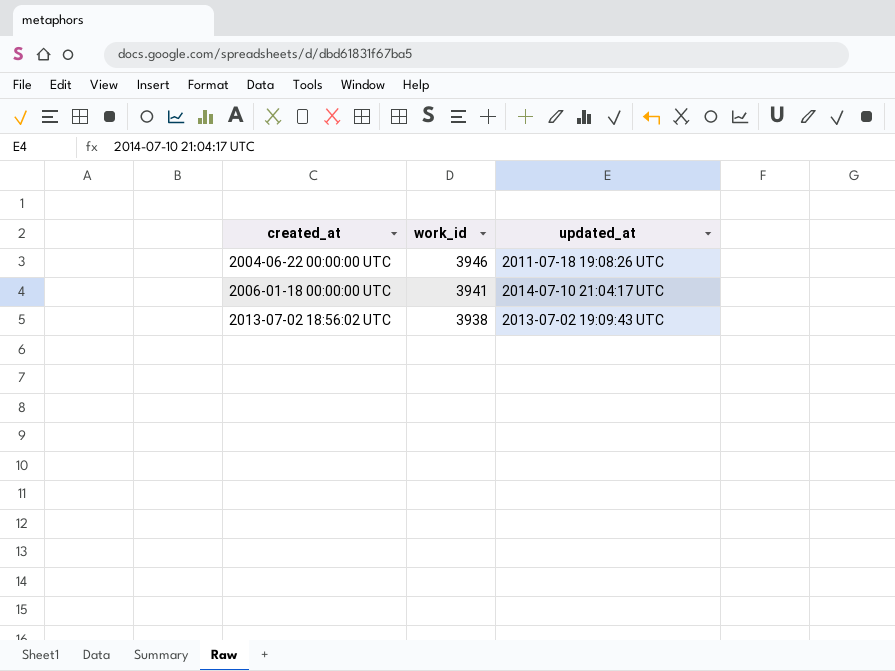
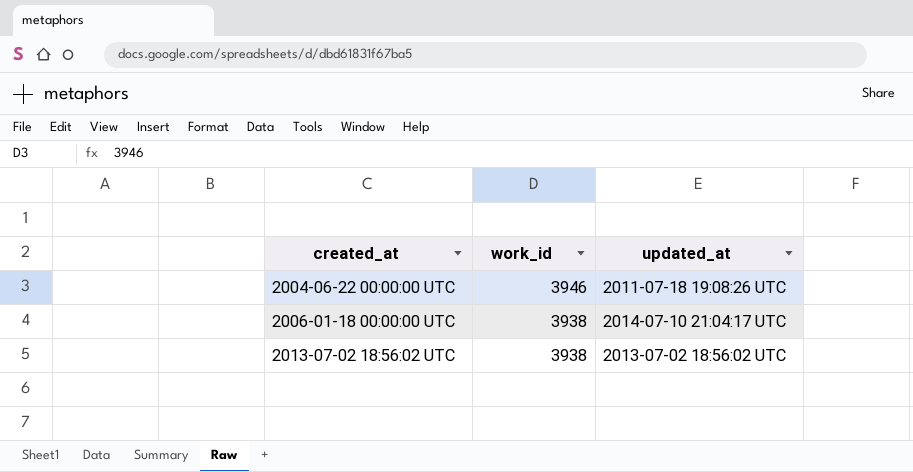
2006-01-18 00:00:00 UTC | work_id: 3941 -> 3938
2013-07-02 18:56:02 UTC | updated_at: 2013-07-02 19:09:43 UTC -> 2013-07-02 18:56:02 UTC

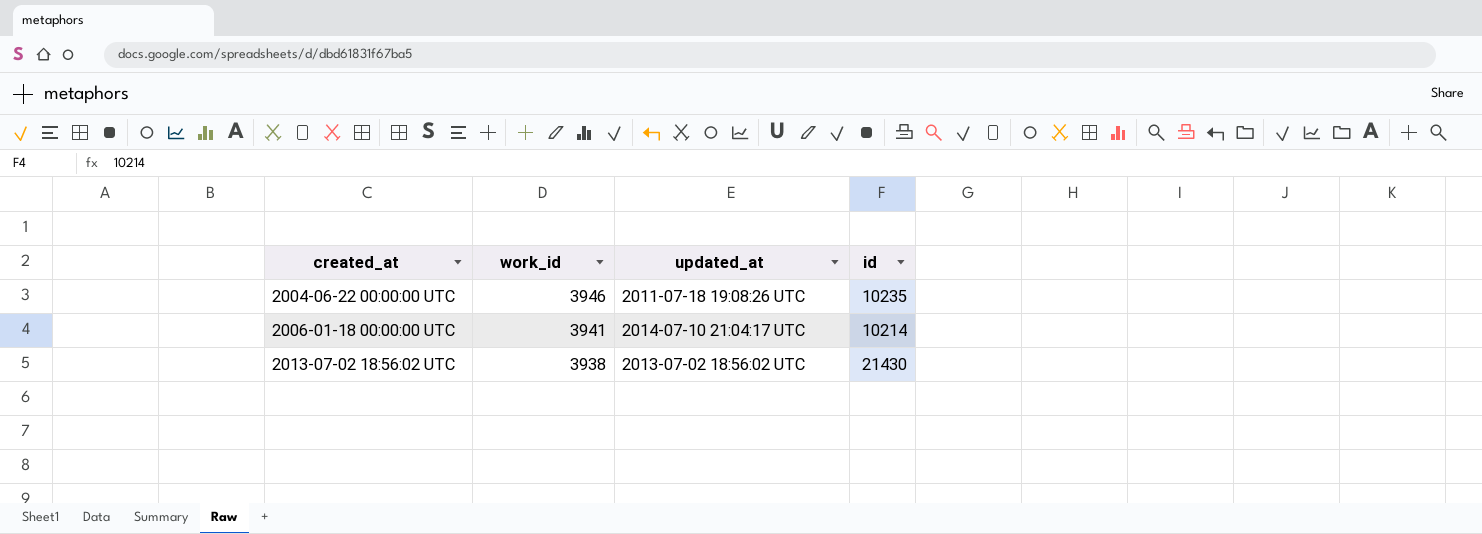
column id | position: none -> 4
2006-01-18 00:00:00 UTC | work_id: 3938 -> 3941

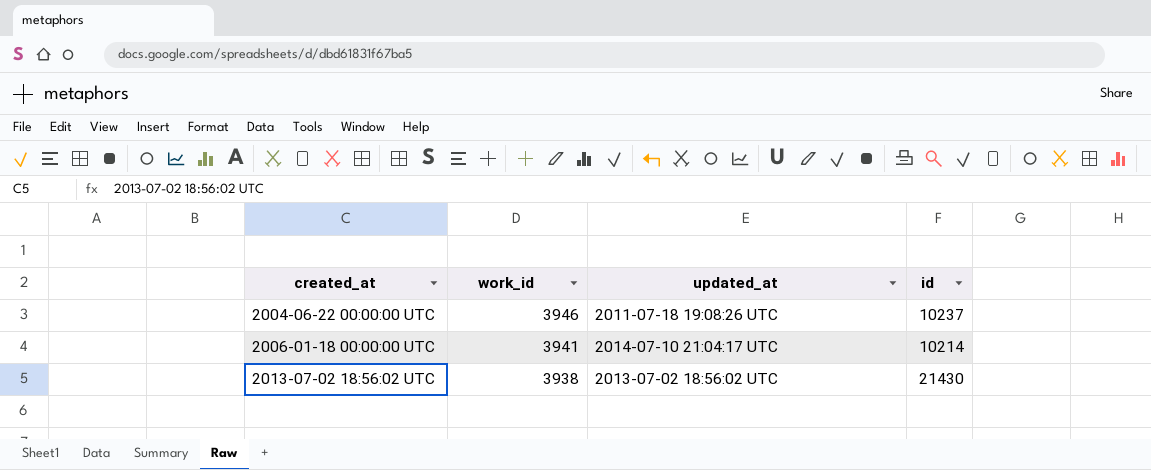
2004-06-22 00:00:00 UTC | id: 10235 -> 10237

